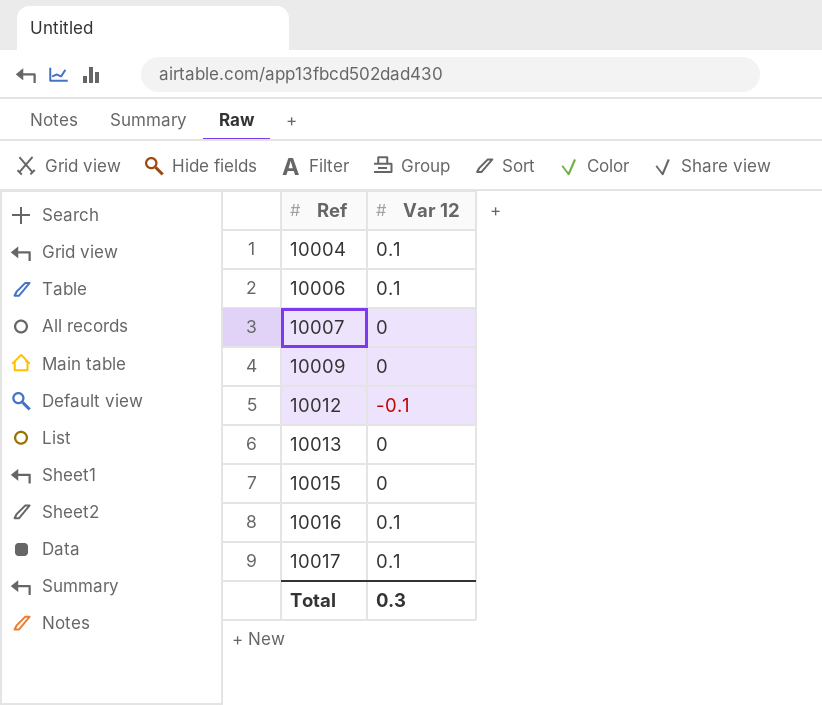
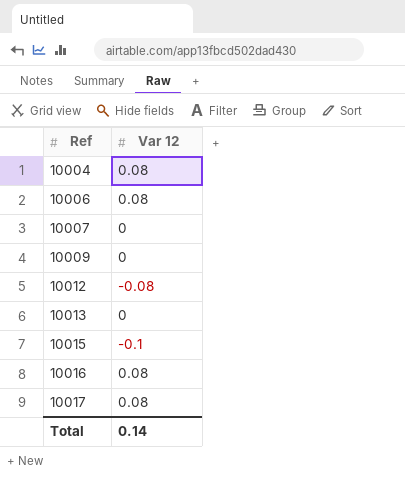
10004 | Var 12: 0.1 -> 0.08
10006 | Var 12: 0.1 -> 0.08
10012 | Var 12: -0.1 -> -0.08
10015 | Var 12: 0 -> -0.1
10016 | Var 12: 0.1 -> 0.08
10017 | Var 12: 0.1 -> 0.08
Total | Var 12: 0.3 -> 0.14

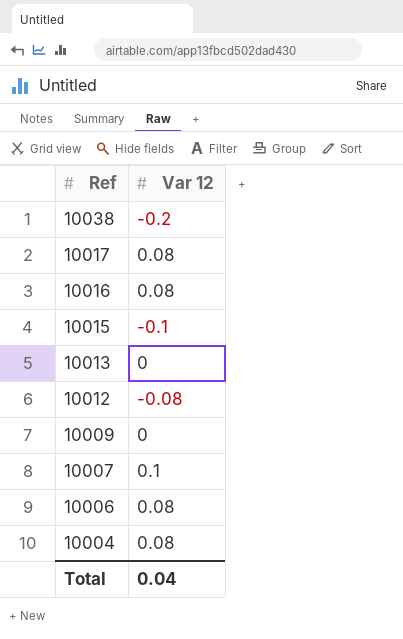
row order: Ref ascending -> Ref descending
row 10038: none -> -0.2
10007 | Var 12: 0 -> 0.1
Total | Var 12: 0.14 -> 0.04

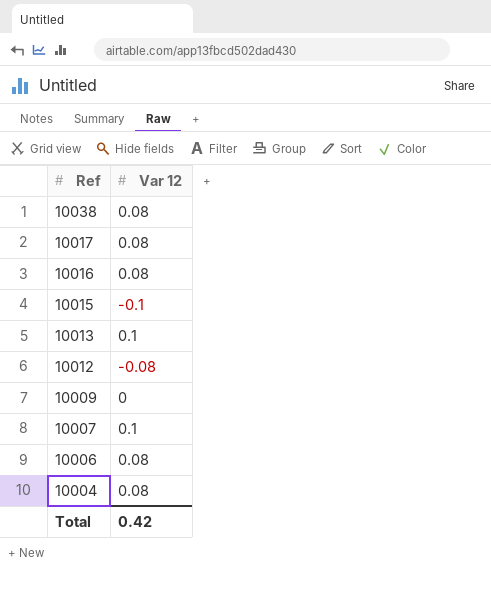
10038 | Var 12: -0.2 -> 0.08
10013 | Var 12: 0 -> 0.1
Total | Var 12: 0.04 -> 0.42

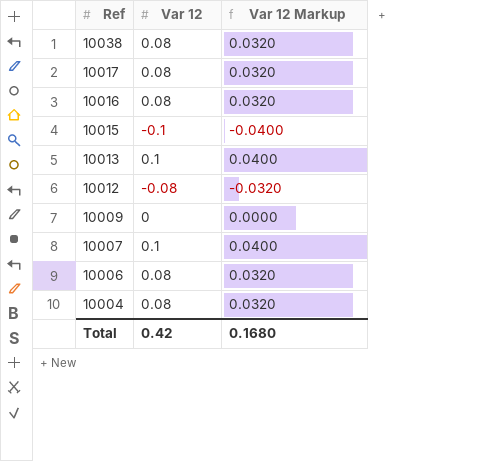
column Var 12 Markup | formula: none -> [Var 12] * 0.4

